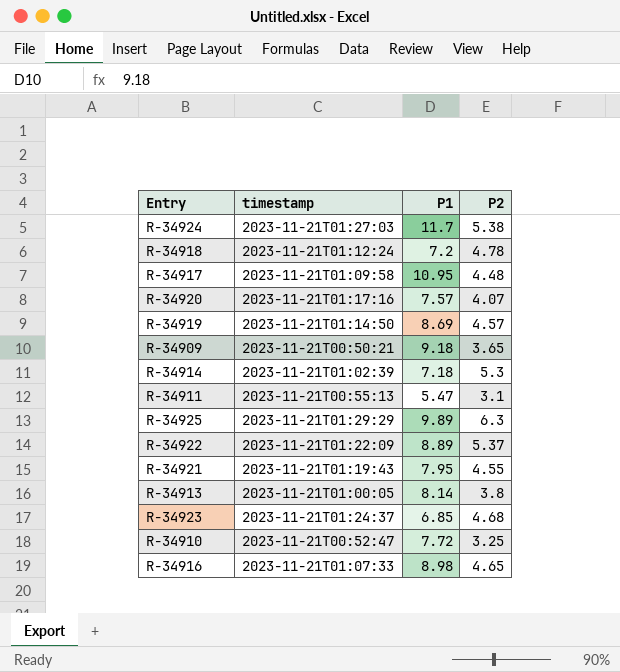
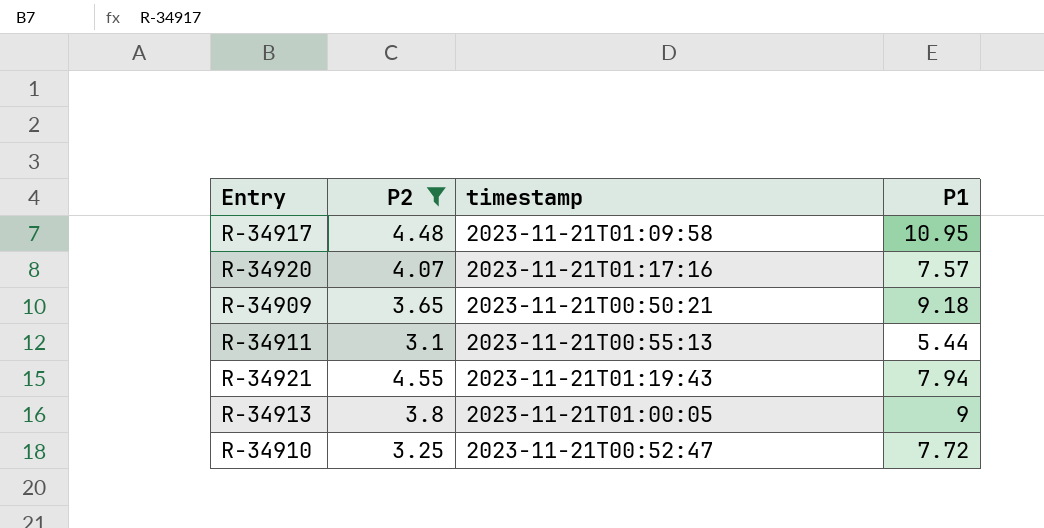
filter: none -> P2 <= 4.55
column P2 | position: 4 -> 2
R-34911 | P1: 5.47 -> 5.44
R-34921 | P1: 7.95 -> 7.94
R-34913 | P1: 8.14 -> 9

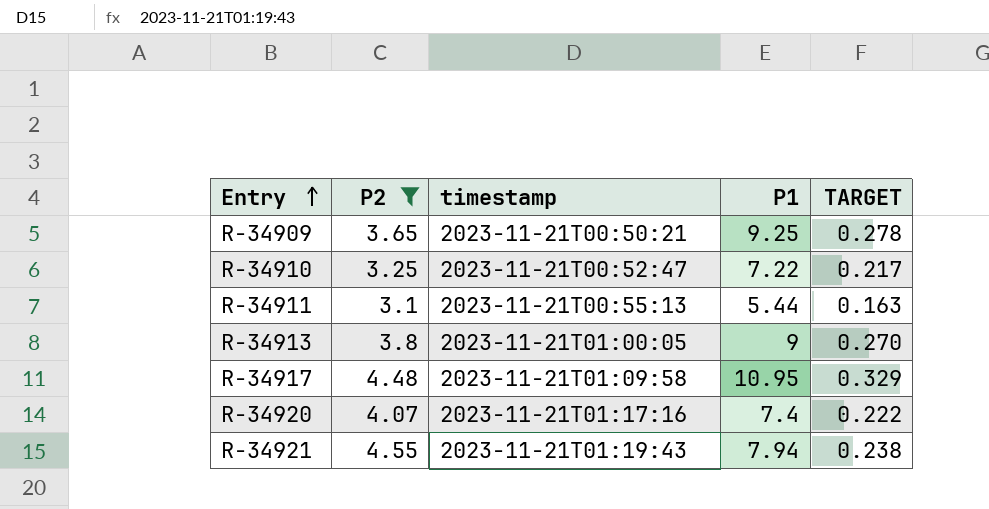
row order: none -> Entry ascending
column TARGET | formula: none -> [P1] * 0.03
R-34909 | P1: 9.18 -> 9.25
R-34910 | P1: 7.72 -> 7.22
R-34920 | P1: 7.57 -> 7.4

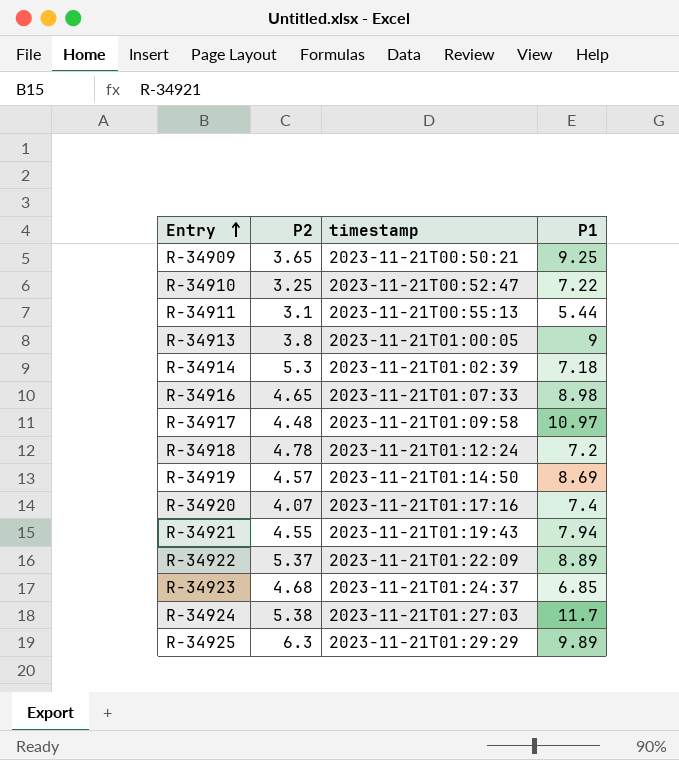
filter: P2 <= 4.55 -> none
column TARGET | formula: [P1] * 0.03 -> none
R-34917 | P1: 10.95 -> 10.97

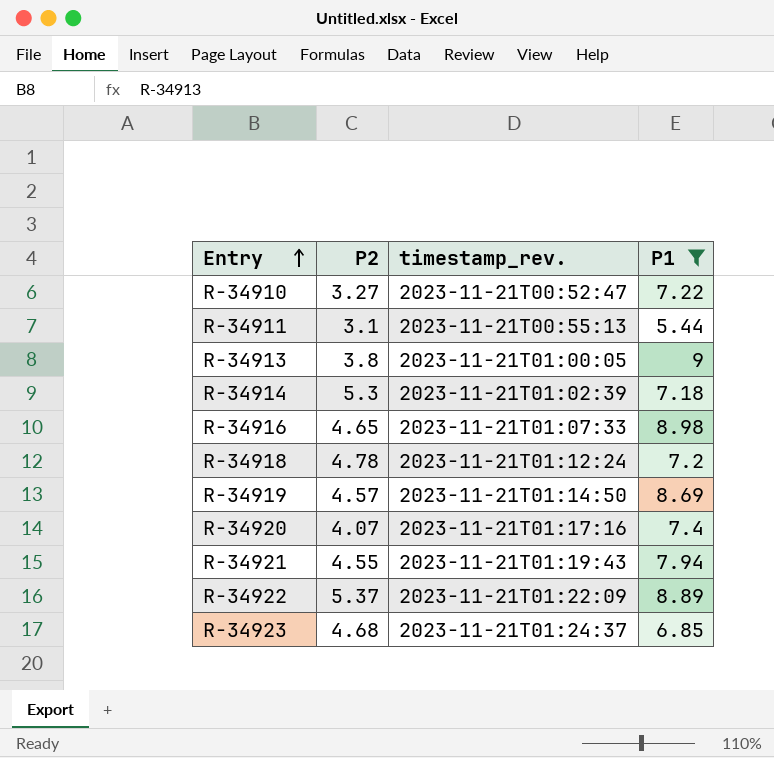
filter: none -> P1 <= 9
column name: timestamp -> timestamp_rev.
R-34910 | P2: 3.25 -> 3.27

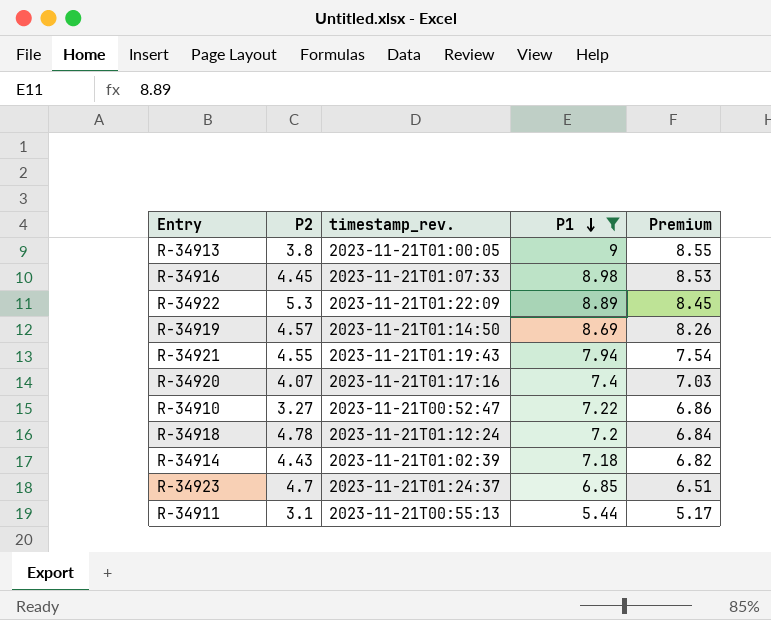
row order: Entry ascending -> P1 descending
column Premium | formula: none -> [P1] * 0.95
R-34916 | P2: 4.65 -> 4.45
R-34922 | P2: 5.37 -> 5.3
R-34914 | P2: 5.3 -> 4.43
R-34923 | P2: 4.68 -> 4.7

